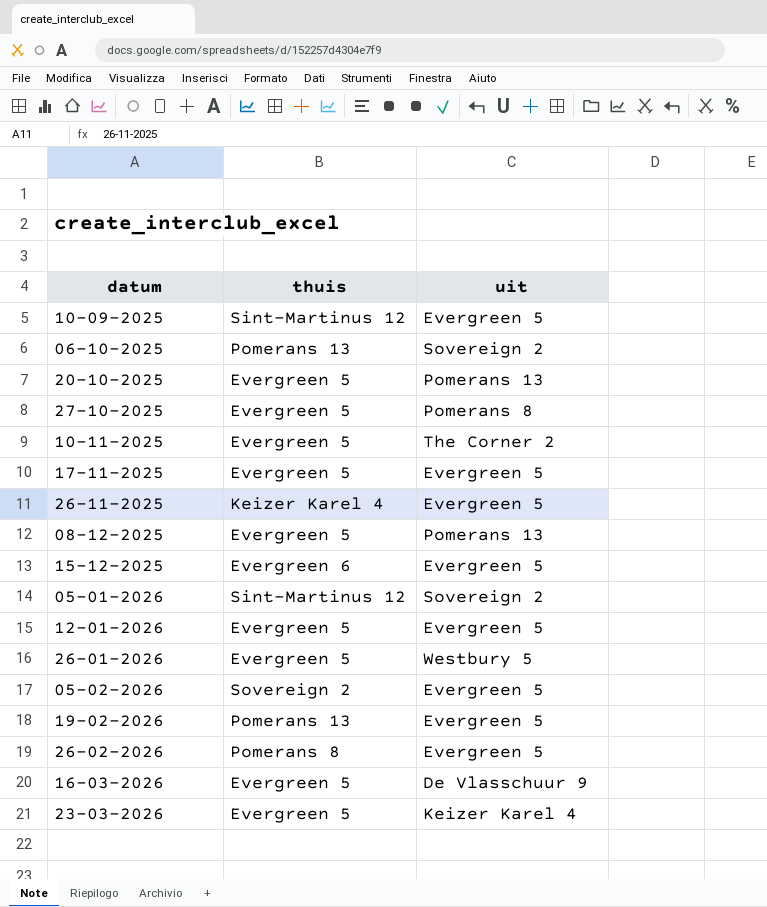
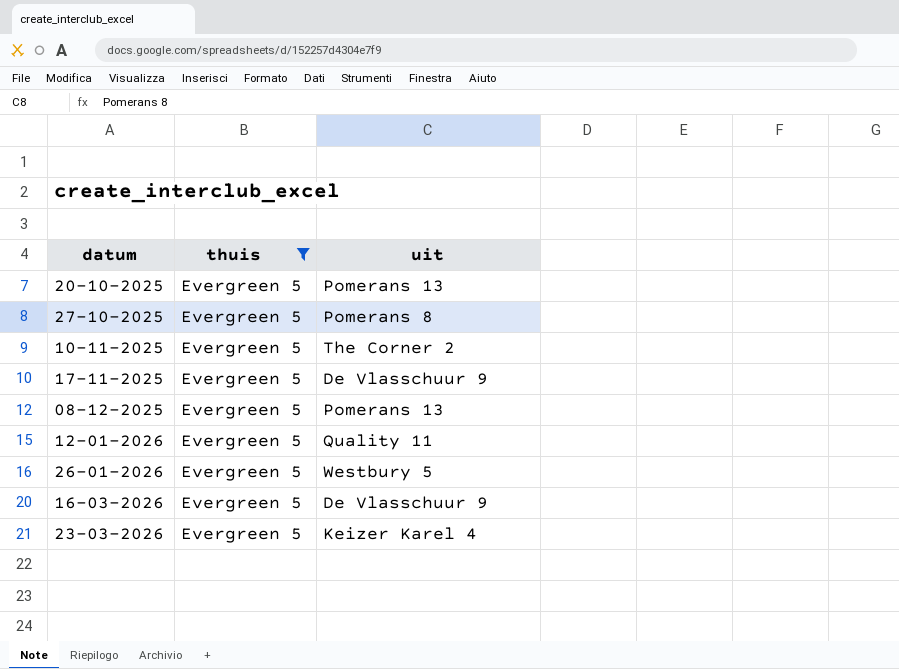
filter: none -> thuis = Evergreen 5
17-11-2025 | uit: Evergreen 5 -> De Vlasschuur 9
12-01-2026 | uit: Evergreen 5 -> Quality 11

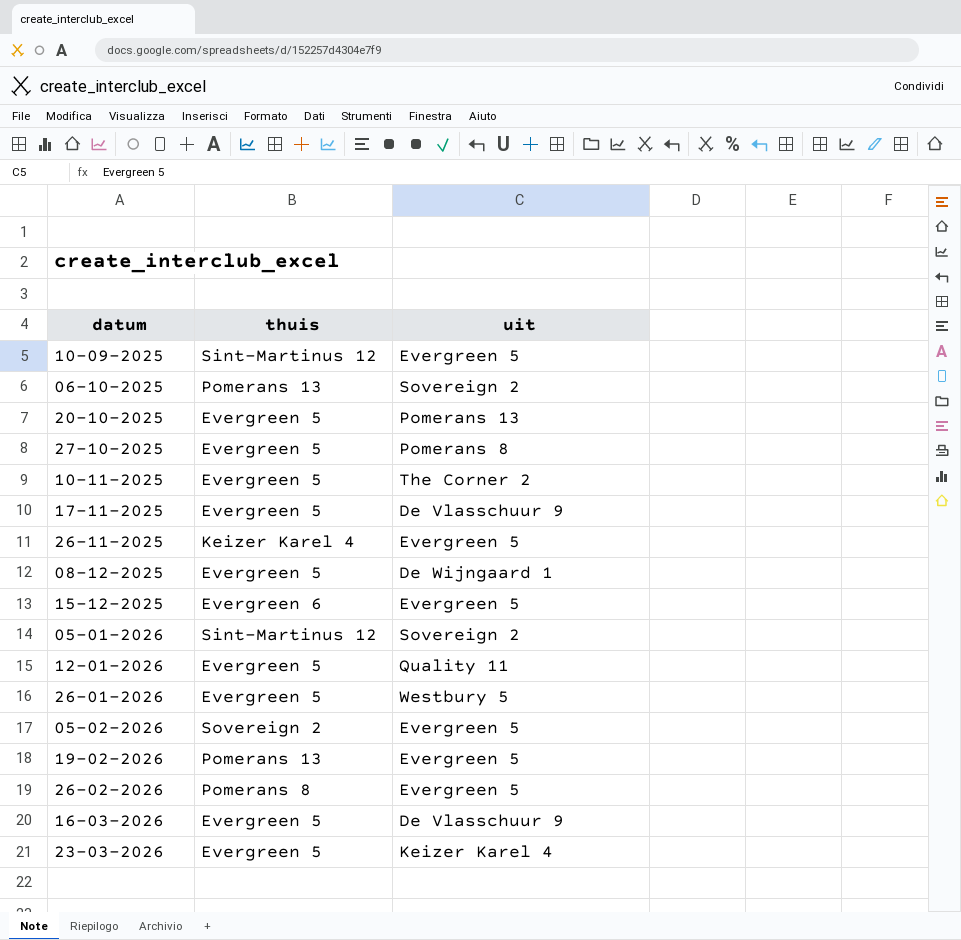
filter: thuis = Evergreen 5 -> none
08-12-2025 | uit: Pomerans 13 -> De Wijngaard 1

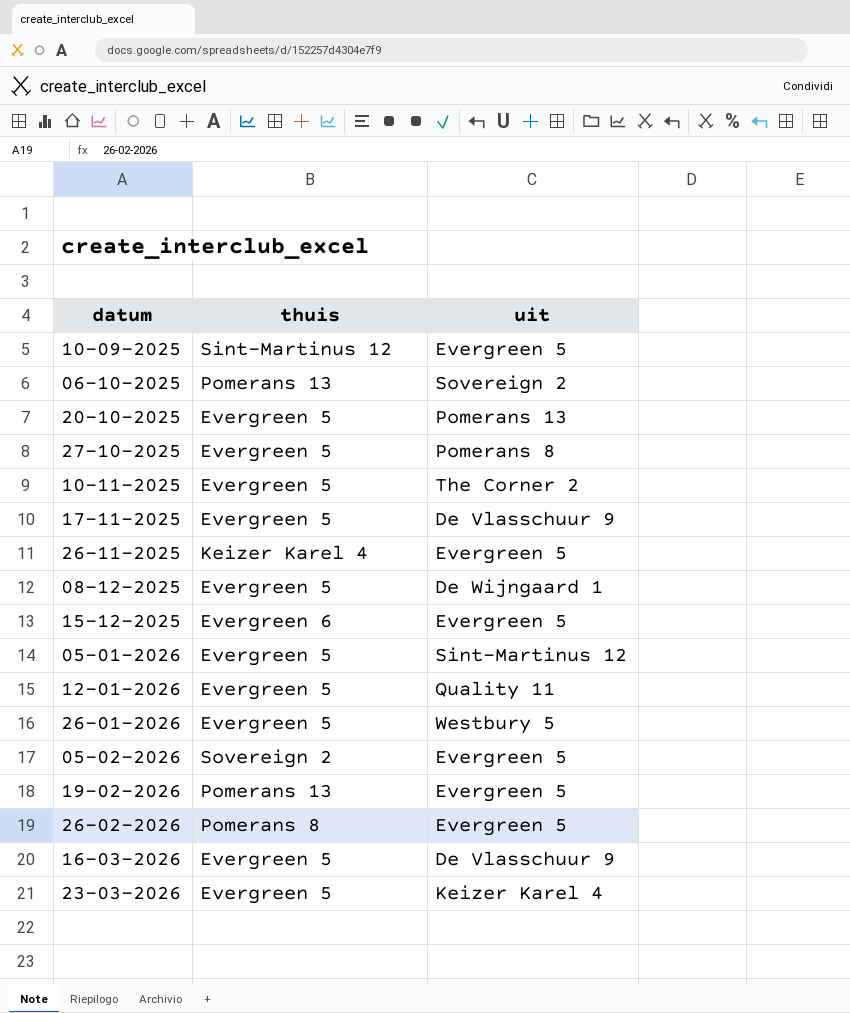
05-01-2026 | thuis: Sint-Martinus 12 -> Evergreen 5
05-01-2026 | uit: Sovereign 2 -> Sint-Martinus 12

